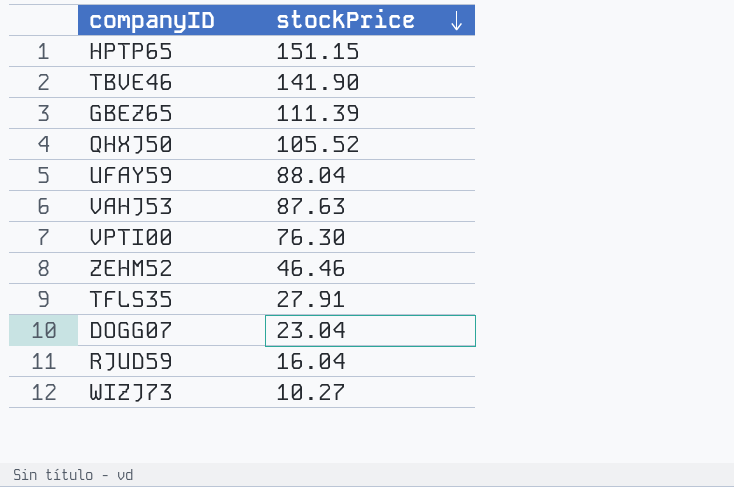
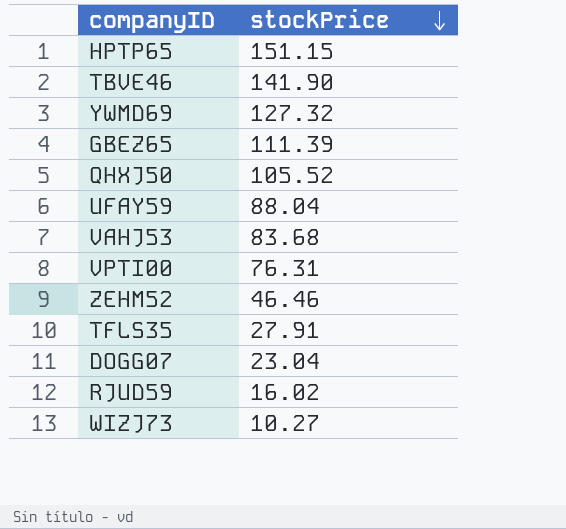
row YWMD69: none -> 127.32
VAHJ53 | stockPrice: 87.63 -> 83.68
VPTI00 | stockPrice: 76.30 -> 76.31
RJUD59 | stockPrice: 16.04 -> 16.02

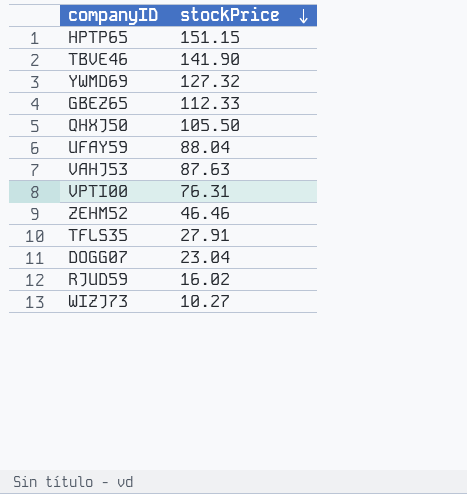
GBEZ65 | stockPrice: 111.39 -> 112.33
QHXJ50 | stockPrice: 105.52 -> 105.50
VAHJ53 | stockPrice: 83.68 -> 87.63

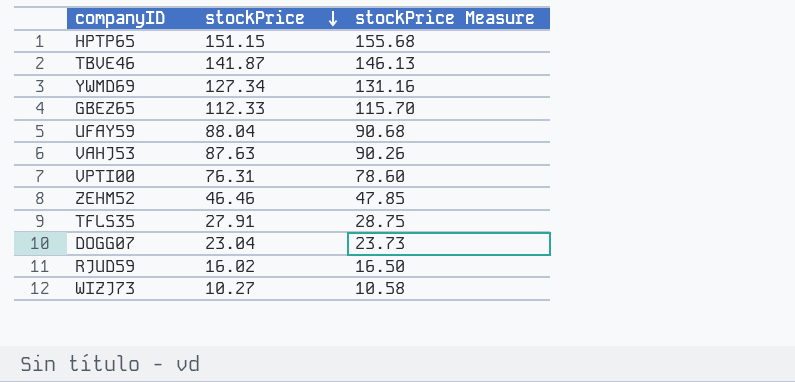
column stockPrice Measure | formula: none -> [stockPrice] * 1.03
row QHXJ50: 105.50 -> none
TBVE46 | stockPrice: 141.90 -> 141.87
YWMD69 | stockPrice: 127.32 -> 127.34

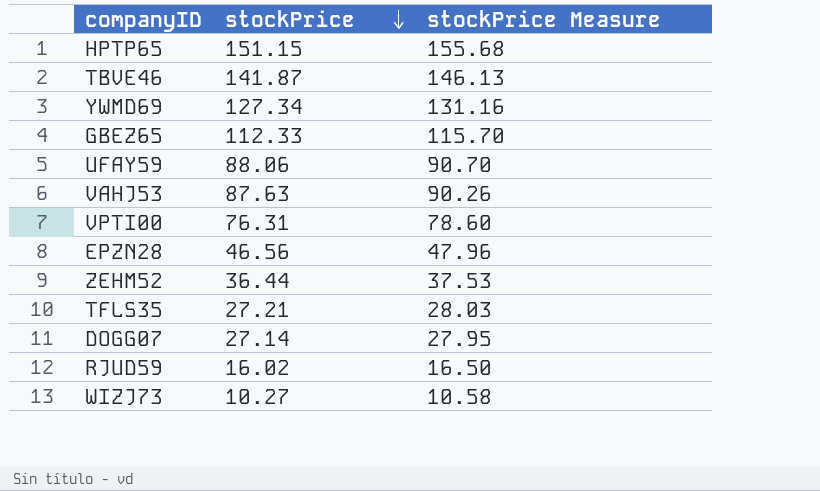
UFAY59 | stockPrice: 88.04 -> 88.06
UFAY59 | stockPrice Measure: 90.68 -> 90.70
row EPZN28: none -> 46.56 | 47.96
ZEHM52 | stockPrice: 46.46 -> 36.44
ZEHM52 | stockPrice Measure: 47.85 -> 37.53
TFLS35 | stockPrice: 27.91 -> 27.21
TFLS35 | stockPrice Measure: 28.75 -> 28.03
DOGG07 | stockPrice: 23.04 -> 27.14
DOGG07 | stockPrice Measure: 23.73 -> 27.95

